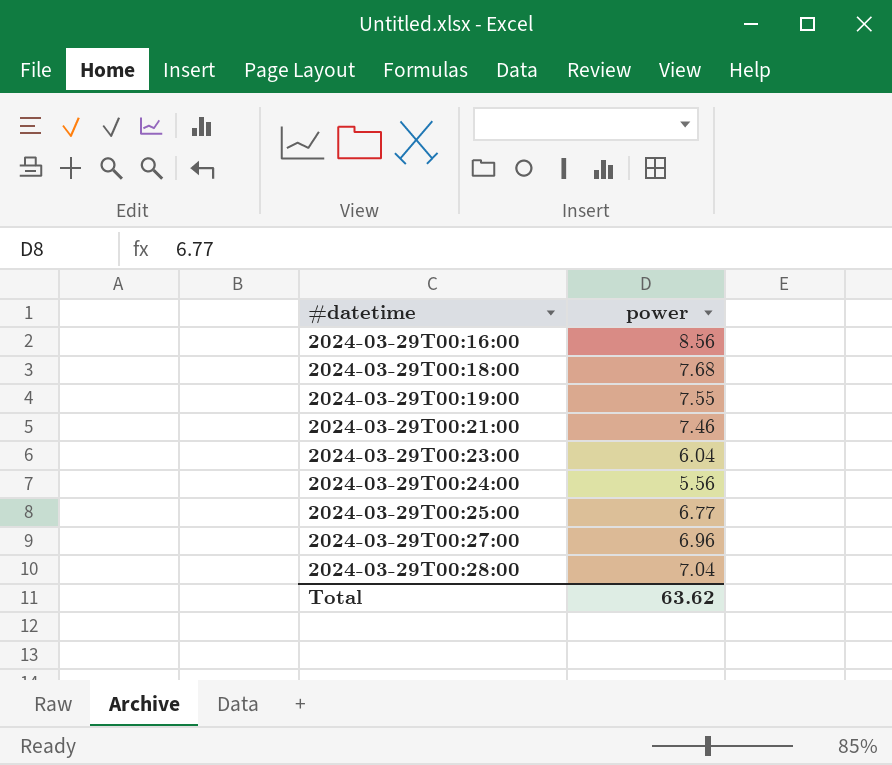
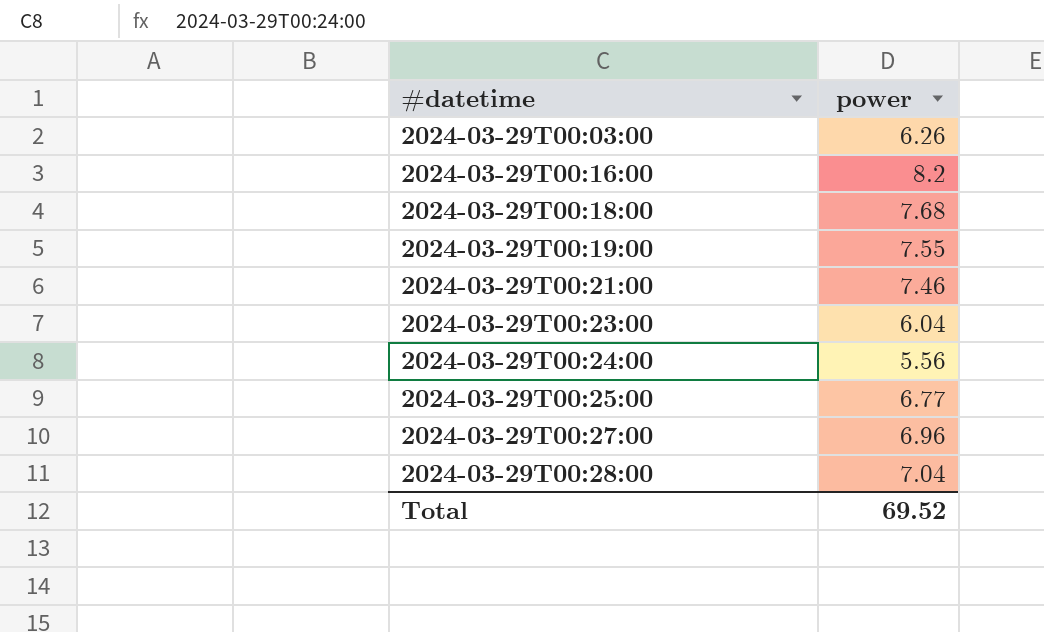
row 2024-03-29T00:03:00: none -> 6.26
2024-03-29T00:16:00 | power: 8.56 -> 8.2
Total | power: 63.62 -> 69.52

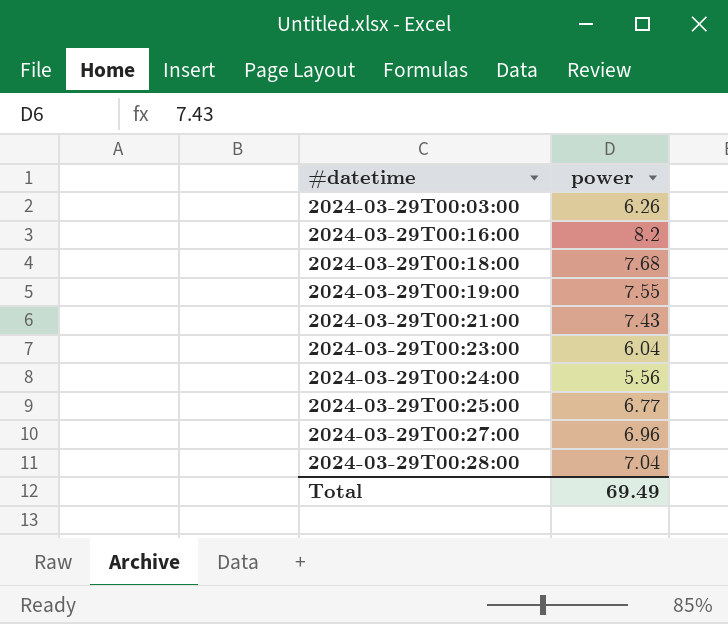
2024-03-29T00:21:00 | power: 7.46 -> 7.43
Total | power: 69.52 -> 69.49

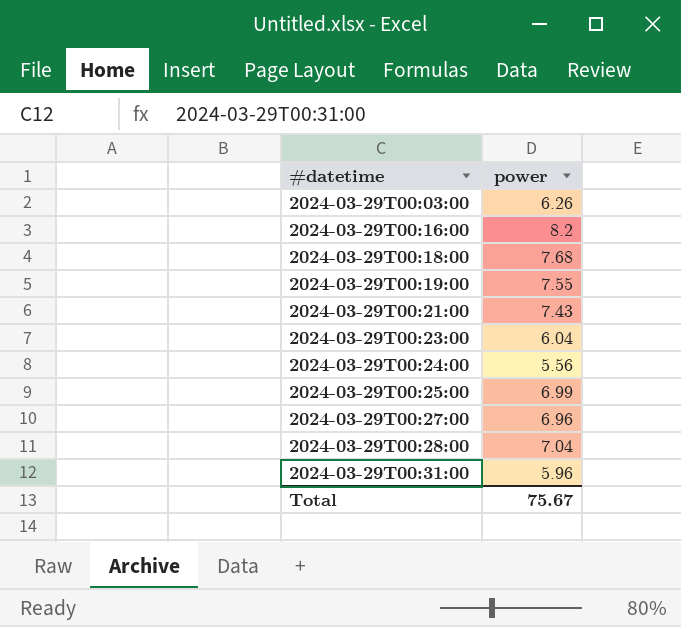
2024-03-29T00:25:00 | power: 6.77 -> 6.99
row 2024-03-29T00:31:00: none -> 5.96
Total | power: 69.49 -> 75.67

